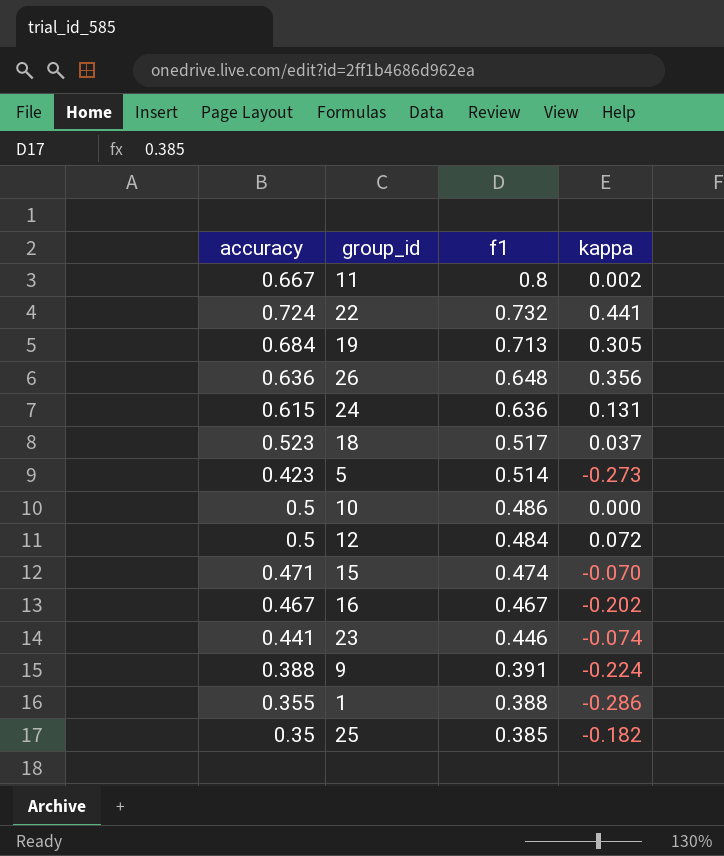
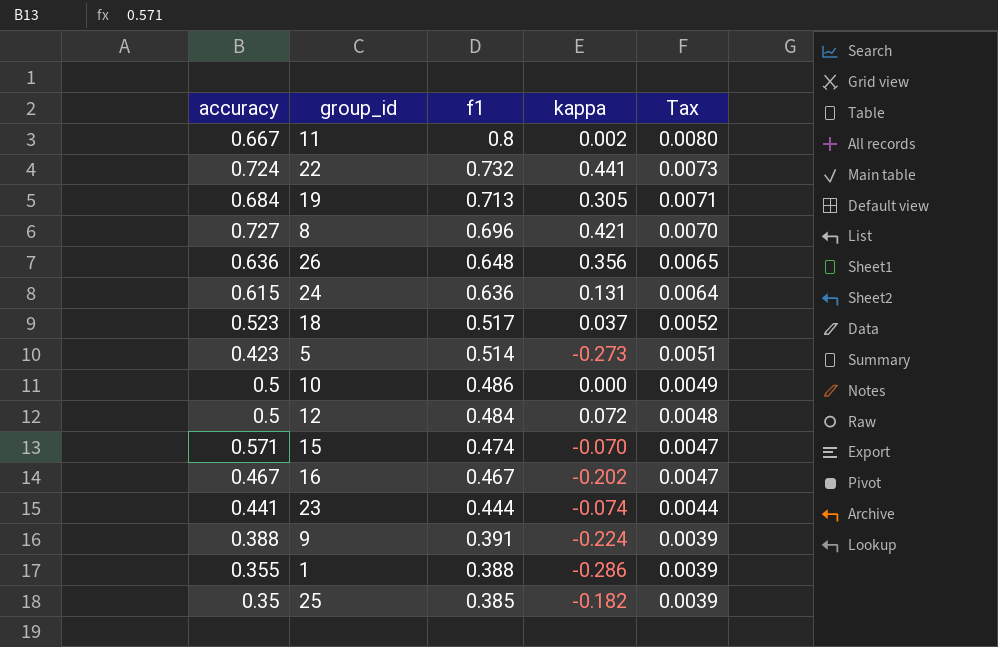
column Tax | formula: none -> [f1] * 0.01
row 8: none -> 0.727 | 0.696 | 0.421 | 0.0070
15 | accuracy: 0.471 -> 0.571
23 | f1: 0.446 -> 0.444

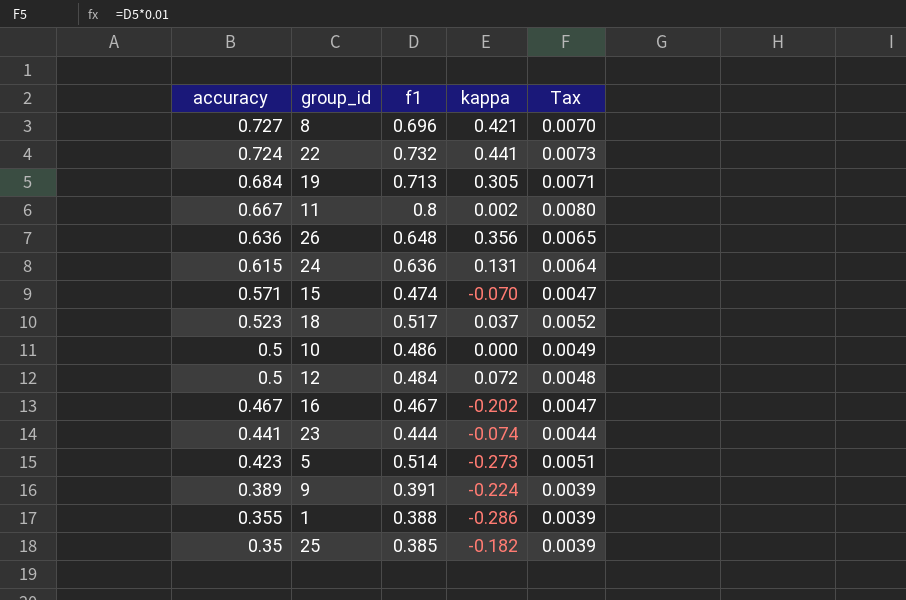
row order: f1 descending -> accuracy descending
9 | accuracy: 0.388 -> 0.389

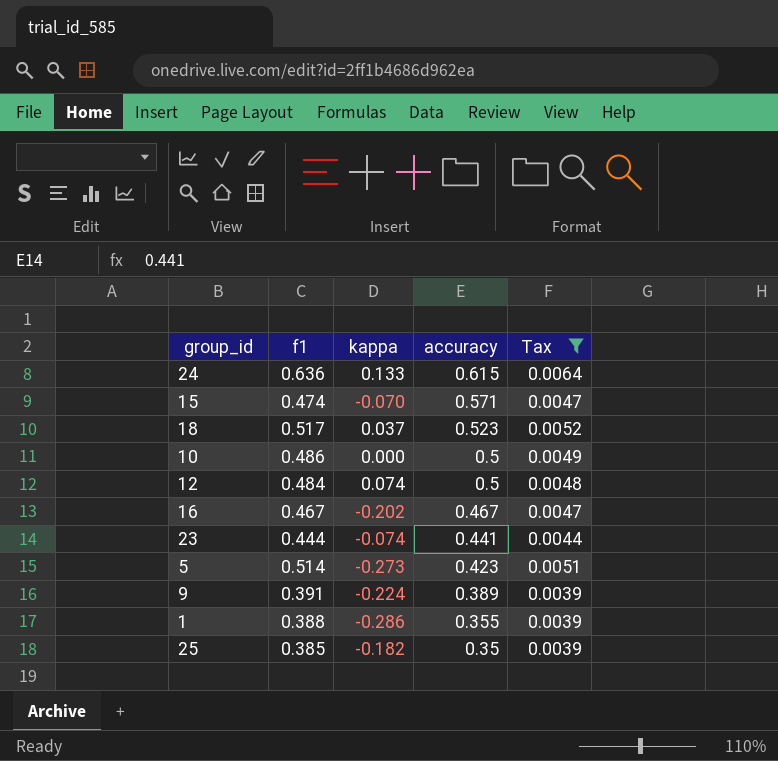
filter: none -> Tax <= 0.0064
column accuracy | position: 1 -> 4
24 | kappa: 0.131 -> 0.133
12 | kappa: 0.072 -> 0.074

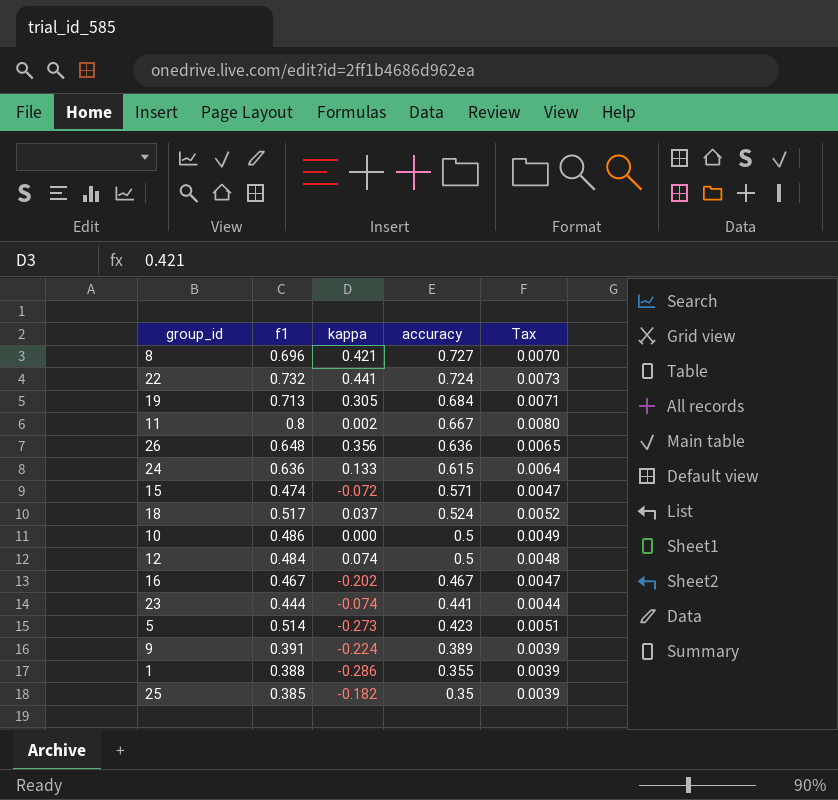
filter: Tax <= 0.0064 -> none
15 | kappa: -0.070 -> -0.072
18 | accuracy: 0.523 -> 0.524

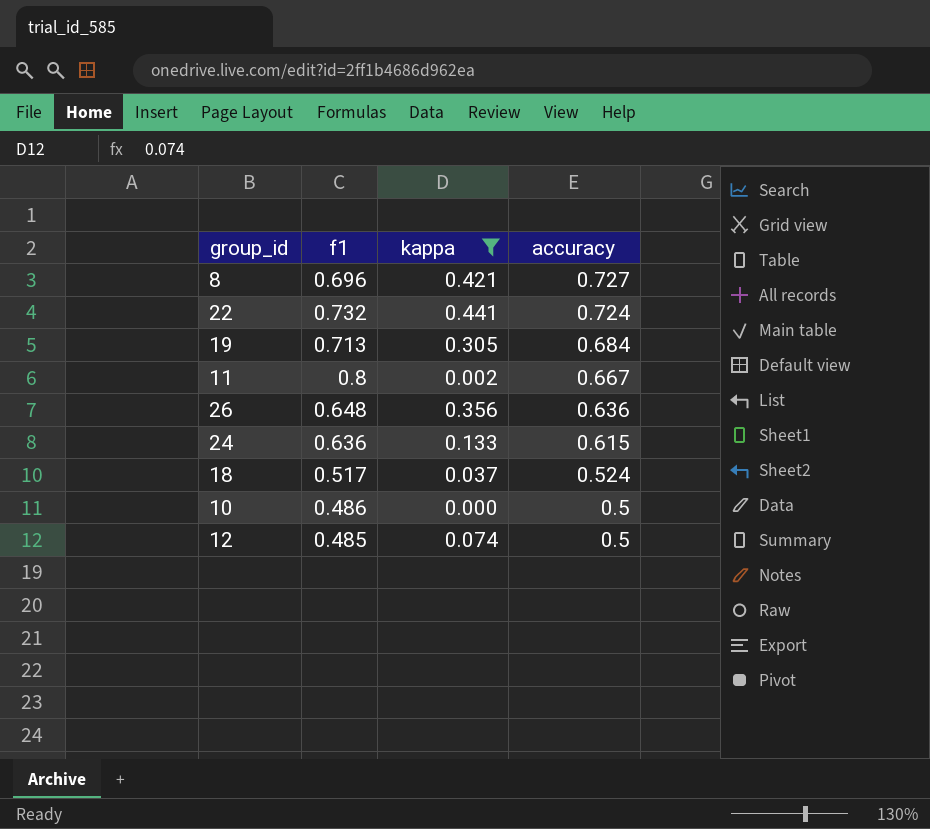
filter: none -> kappa >= 0.000
column Tax | formula: [f1] * 0.01 -> none
12 | f1: 0.484 -> 0.485

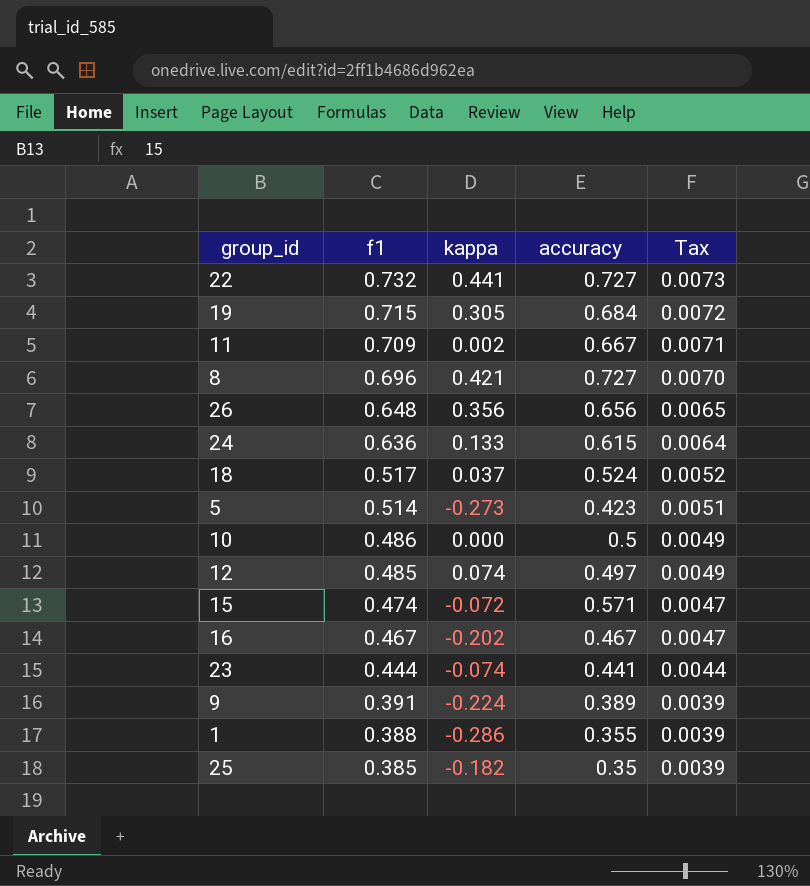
filter: kappa >= 0.000 -> none
row order: accuracy descending -> f1 descending
column Tax | formula: none -> [f1] * 0.01
22 | accuracy: 0.724 -> 0.727
19 | f1: 0.713 -> 0.715
11 | f1: 0.8 -> 0.709
26 | accuracy: 0.636 -> 0.656
12 | accuracy: 0.5 -> 0.497

